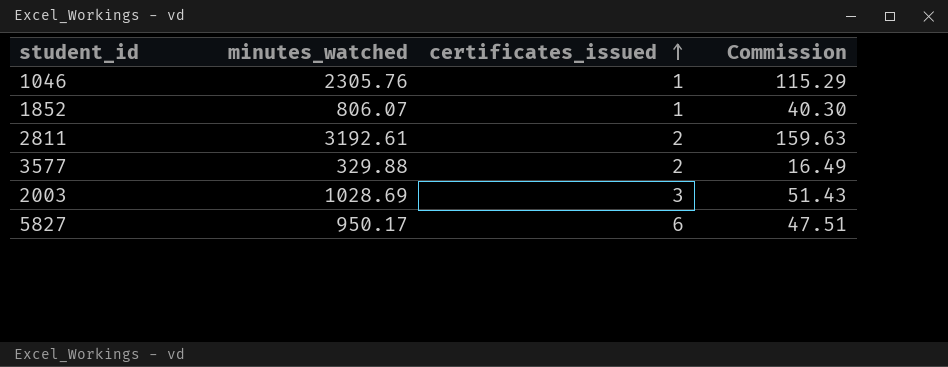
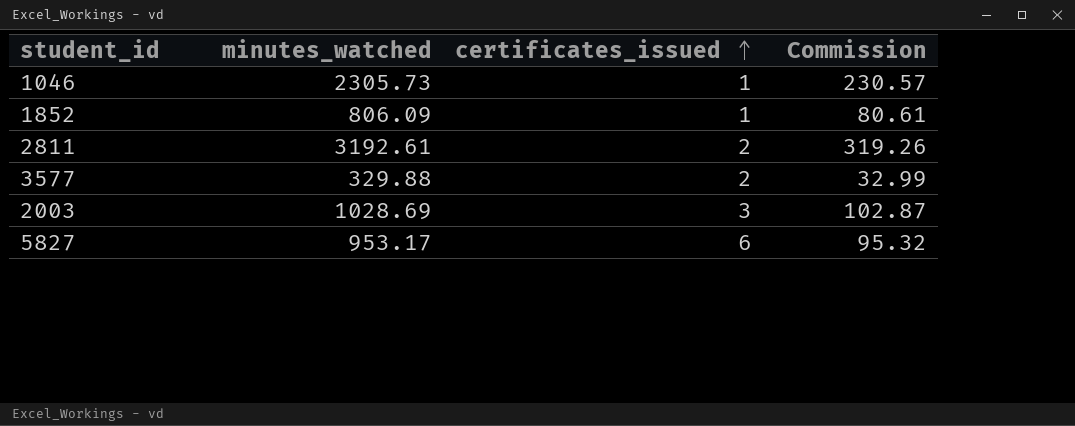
column Commission | formula: [minutes_watched] * 0.05 -> [minutes_watched] * 0.1
1046 | minutes_watched: 2305.76 -> 2305.73
1852 | minutes_watched: 806.07 -> 806.09
5827 | minutes_watched: 950.17 -> 953.17

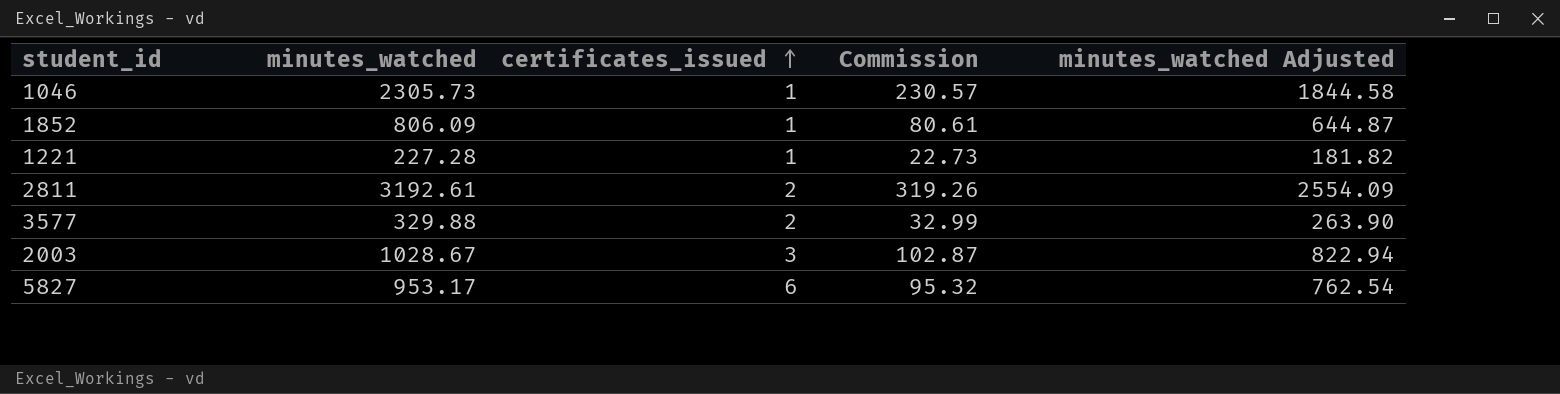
column minutes_watched Adjusted | formula: none -> [minutes_watched] * 0.8
row 1221: none -> 227.28 | 1 | 22.73 | 181.82
2003 | minutes_watched: 1028.69 -> 1028.67

